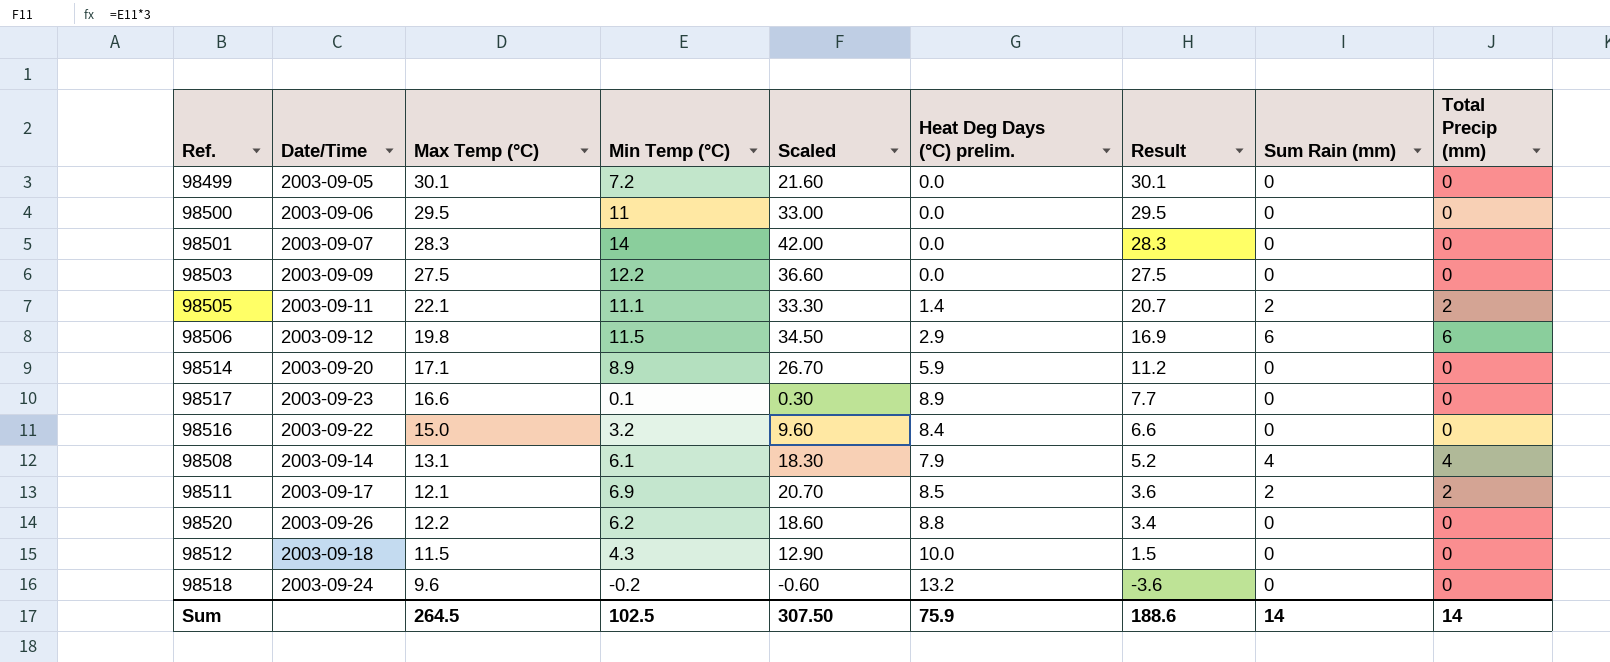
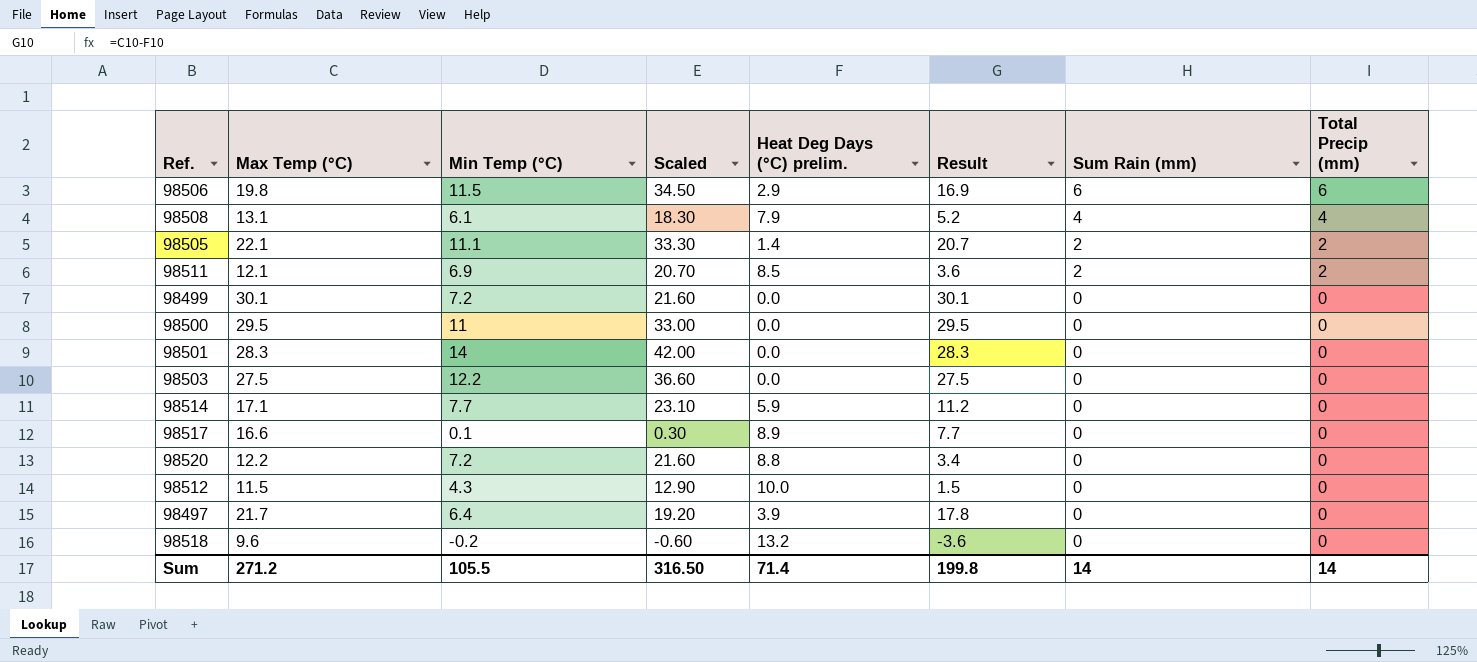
row order: Result descending -> Sum Rain (mm) descending
column Date/Time | position: 2 -> none
row 98516: 2003-09-22 | 15.0 | 3.2 | 9.60 | 8.4 | 6.6 | 0 | 0 -> none
98514 | Min Temp (°C): 8.9 -> 7.7
98514 | Scaled: 26.70 -> 23.10
98520 | Min Temp (°C): 6.2 -> 7.2
98520 | Scaled: 18.60 -> 21.60
row 98497: none -> 21.7 | 6.4 | 19.20 | 3.9 | 17.8 | 0 | 0
Sum | Max Temp (°C): 264.5 -> 271.2
Sum | Min Temp (°C): 102.5 -> 105.5
Sum | Scaled: 307.50 -> 316.50
Sum | Heat Deg Days (°C) prelim.: 75.9 -> 71.4
Sum | Result: 188.6 -> 199.8

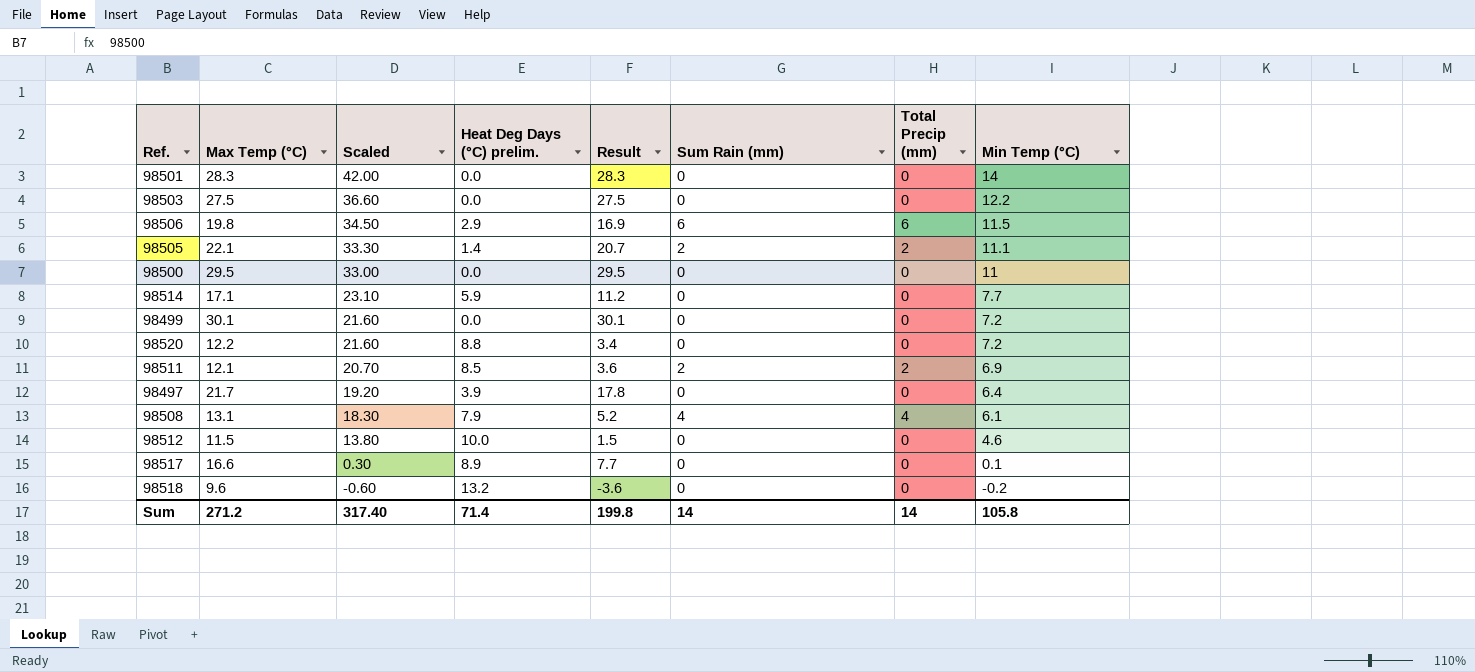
row order: Sum Rain (mm) descending -> Scaled descending
column Min Temp (°C) | position: 3 -> 8
98512 | Scaled: 12.90 -> 13.80
98512 | Min Temp (°C): 4.3 -> 4.6
Sum | Scaled: 316.50 -> 317.40
Sum | Min Temp (°C): 105.5 -> 105.8

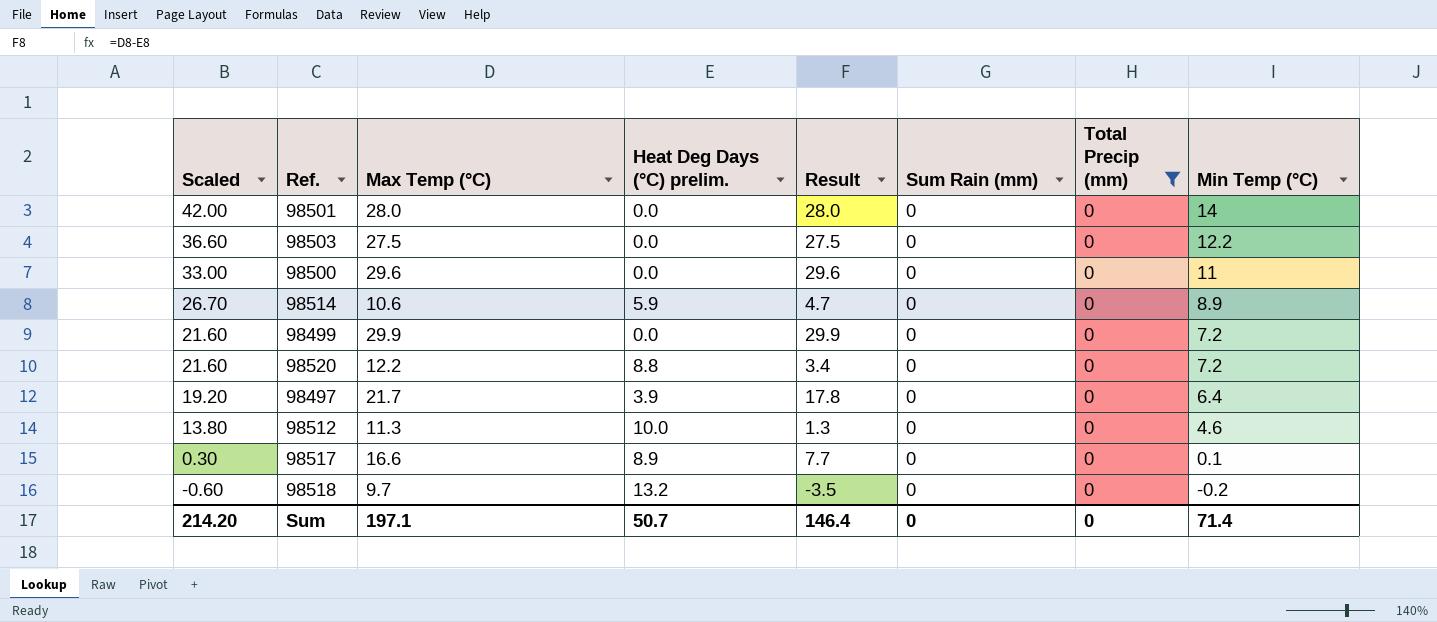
filter: none -> Total Precip (mm) = 0
column Scaled | position: 3 -> 1
98501 | Max Temp (°C): 28.3 -> 28.0
98501 | Result: 28.3 -> 28.0
98500 | Max Temp (°C): 29.5 -> 29.6
98500 | Result: 29.5 -> 29.6
98514 | Scaled: 23.10 -> 26.70
98514 | Max Temp (°C): 17.1 -> 10.6
98514 | Result: 11.2 -> 4.7
98514 | Min Temp (°C): 7.7 -> 8.9
98499 | Max Temp (°C): 30.1 -> 29.9
98499 | Result: 30.1 -> 29.9
98512 | Max Temp (°C): 11.5 -> 11.3
98512 | Result: 1.5 -> 1.3
98518 | Max Temp (°C): 9.6 -> 9.7
98518 | Result: -3.6 -> -3.5
Sum | Scaled: 317.40 -> 214.20
Sum | Max Temp (°C): 271.2 -> 197.1
Sum | Heat Deg Days (°C) prelim.: 71.4 -> 50.7
Sum | Result: 199.8 -> 146.4
Sum | Sum Rain (mm): 14 -> 0
Sum | Total Precip (mm): 14 -> 0
Sum | Min Temp (°C): 105.8 -> 71.4

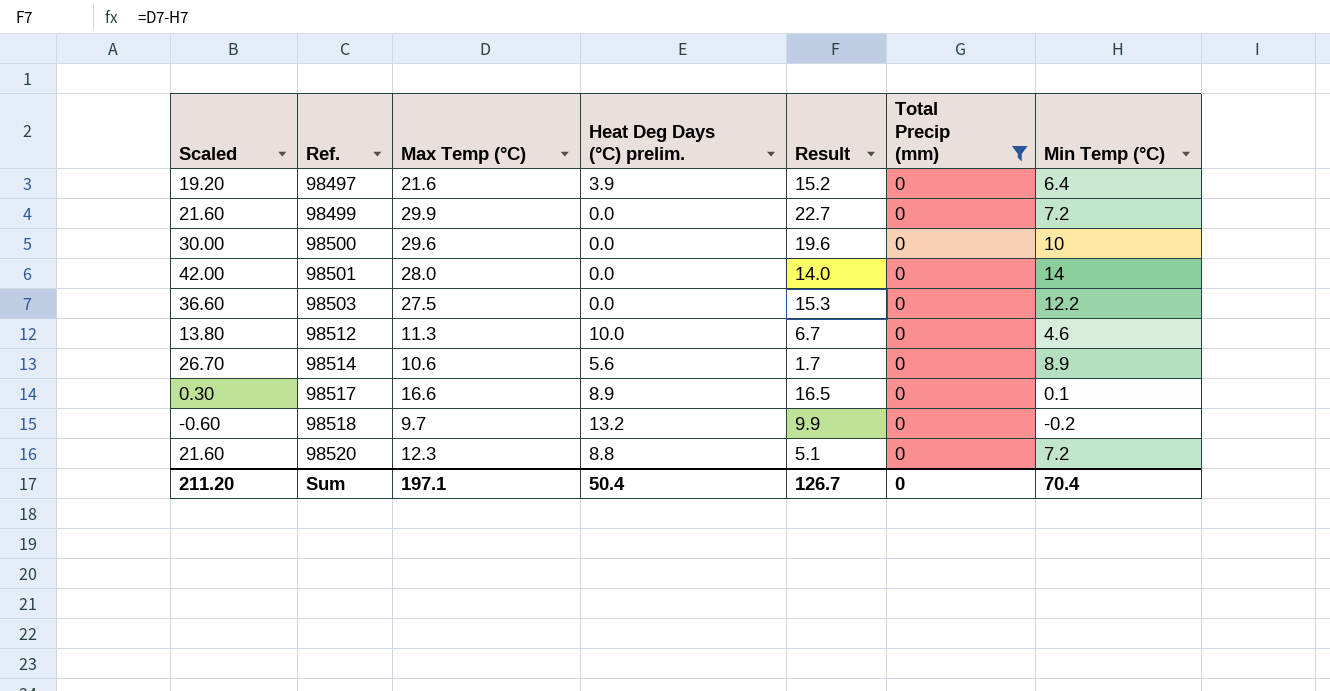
row order: Scaled descending -> Ref. ascending
column Sum Rain (mm) | position: 6 -> none
column Result | formula: [Max Temp (°C)] - [Heat Deg Days (°C) prelim.] -> [Max Temp (°C)] - [Min Temp (°C)]
98497 | Max Temp (°C): 21.7 -> 21.6
98500 | Scaled: 33.00 -> 30.00
98500 | Min Temp (°C): 11 -> 10
98514 | Heat Deg Days (°C) prelim.: 5.9 -> 5.6
98520 | Max Temp (°C): 12.2 -> 12.3
Sum | Scaled: 214.20 -> 211.20
Sum | Heat Deg Days (°C) prelim.: 50.7 -> 50.4
Sum | Result: 146.4 -> 126.7
Sum | Min Temp (°C): 71.4 -> 70.4

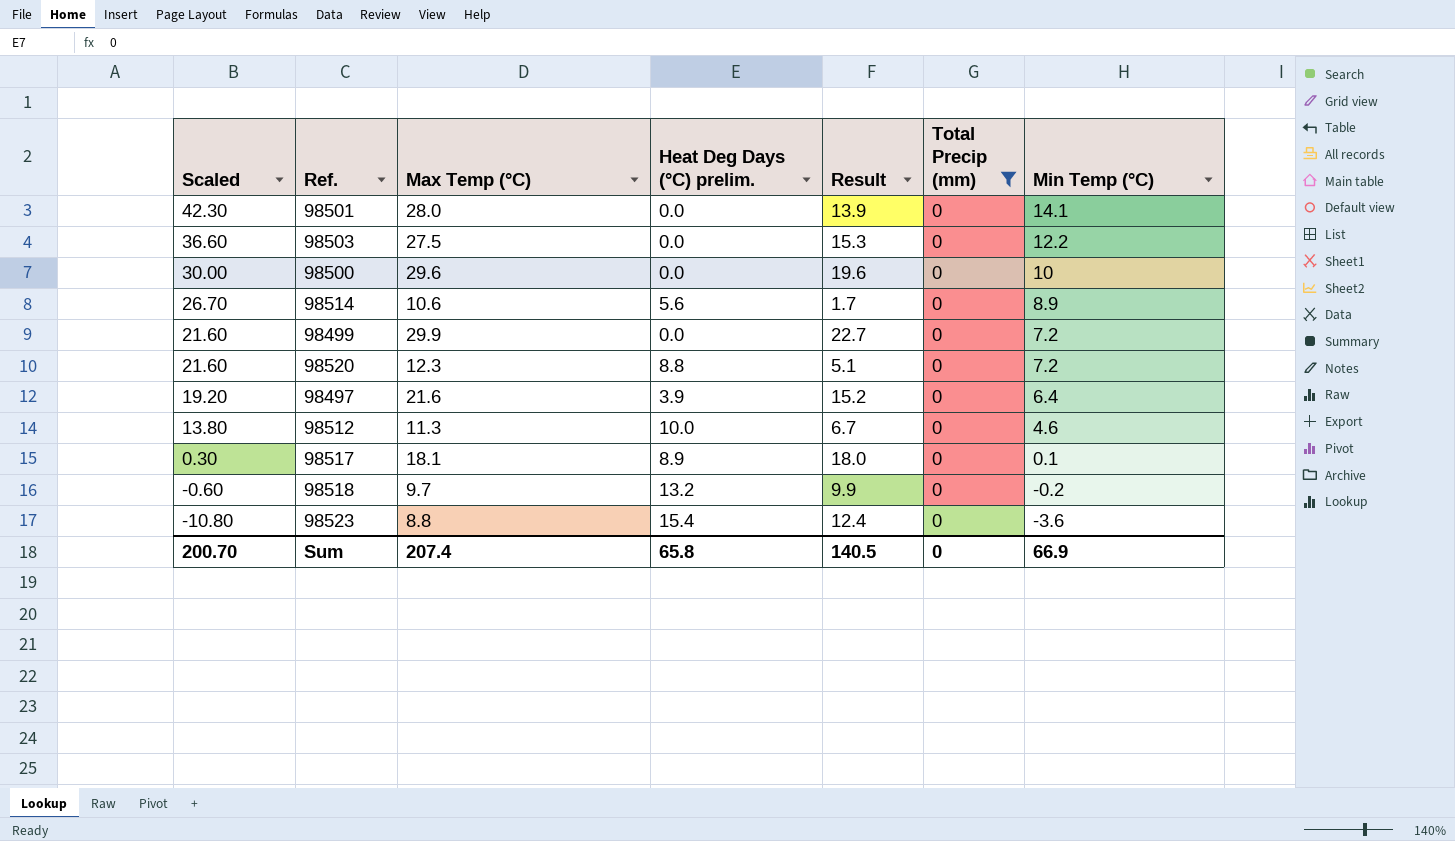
row order: Ref. ascending -> Scaled descending
98501 | Scaled: 42.00 -> 42.30
98501 | Result: 14.0 -> 13.9
98501 | Min Temp (°C): 14 -> 14.1
98517 | Max Temp (°C): 16.6 -> 18.1
98517 | Result: 16.5 -> 18.0
row 98523: none -> -10.80 | 8.8 | 15.4 | 12.4 | 0 | -3.6
Sum | Scaled: 211.20 -> 200.70
Sum | Max Temp (°C): 197.1 -> 207.4
Sum | Heat Deg Days (°C) prelim.: 50.4 -> 65.8
Sum | Result: 126.7 -> 140.5
Sum | Min Temp (°C): 70.4 -> 66.9

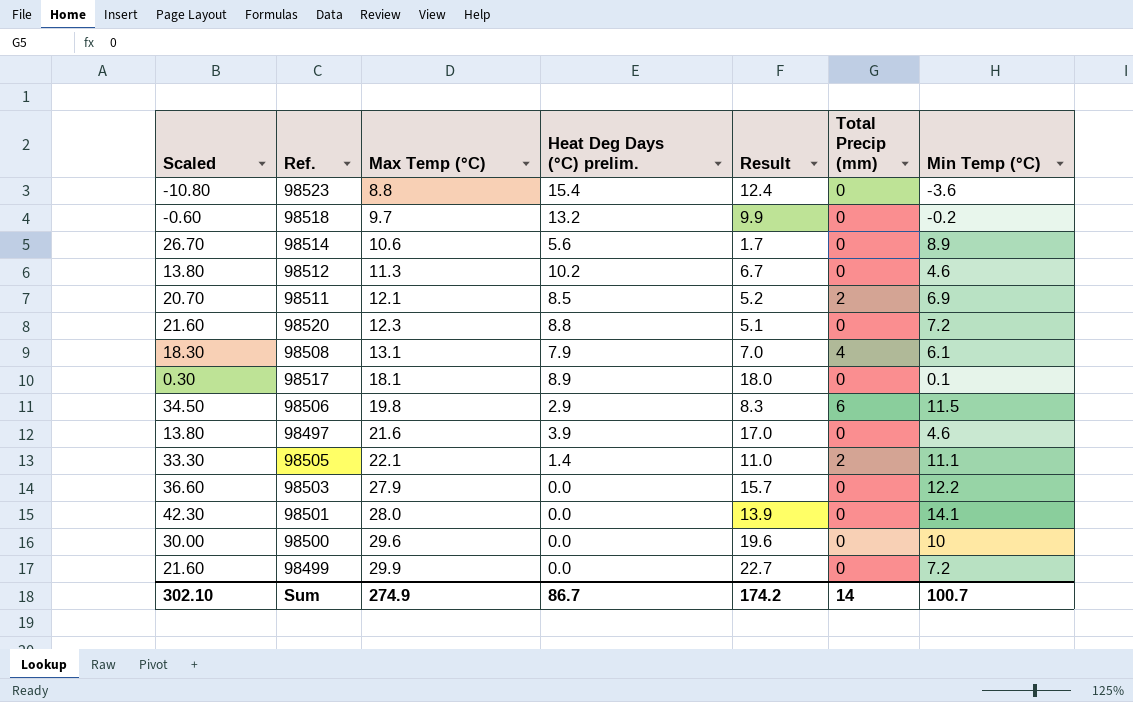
filter: Total Precip (mm) = 0 -> none
row order: Scaled descending -> Max Temp (°C) ascending
98512 | Heat Deg Days (°C) prelim.: 10.0 -> 10.2
98497 | Scaled: 19.20 -> 13.80
98497 | Result: 15.2 -> 17.0
98497 | Min Temp (°C): 6.4 -> 4.6
98503 | Max Temp (°C): 27.5 -> 27.9
98503 | Result: 15.3 -> 15.7
Sum | Scaled: 200.70 -> 302.10
Sum | Max Temp (°C): 207.4 -> 274.9
Sum | Heat Deg Days (°C) prelim.: 65.8 -> 86.7
Sum | Result: 140.5 -> 174.2
Sum | Total Precip (mm): 0 -> 14
Sum | Min Temp (°C): 66.9 -> 100.7

